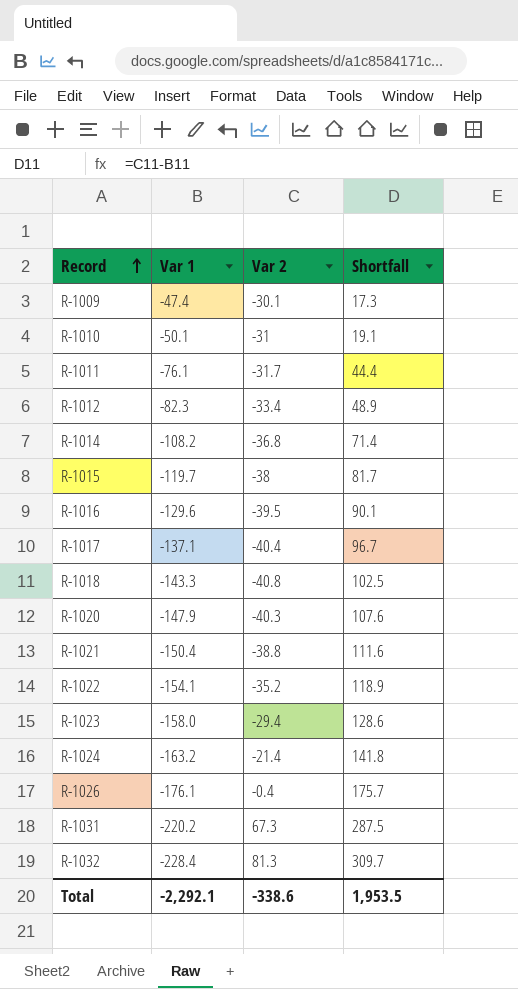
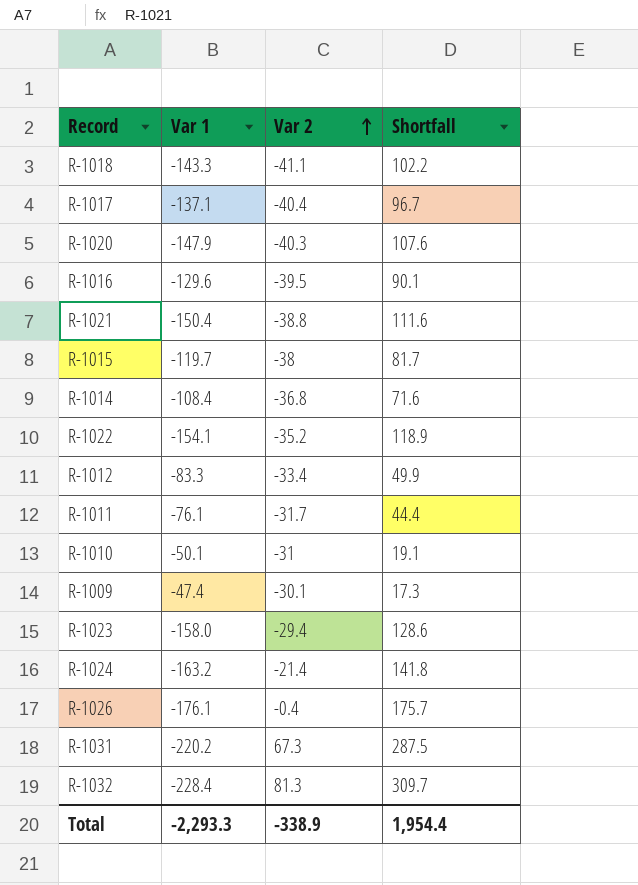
row order: Record ascending -> Var 2 ascending
R-1018 | Var 2: -40.8 -> -41.1
R-1018 | Shortfall: 102.5 -> 102.2
R-1014 | Var 1: -108.2 -> -108.4
R-1014 | Shortfall: 71.4 -> 71.6
R-1012 | Var 1: -82.3 -> -83.3
R-1012 | Shortfall: 48.9 -> 49.9
Total | Var 1: -2,292.1 -> -2,293.3
Total | Var 2: -338.6 -> -338.9
Total | Shortfall: 1,953.5 -> 1,954.4

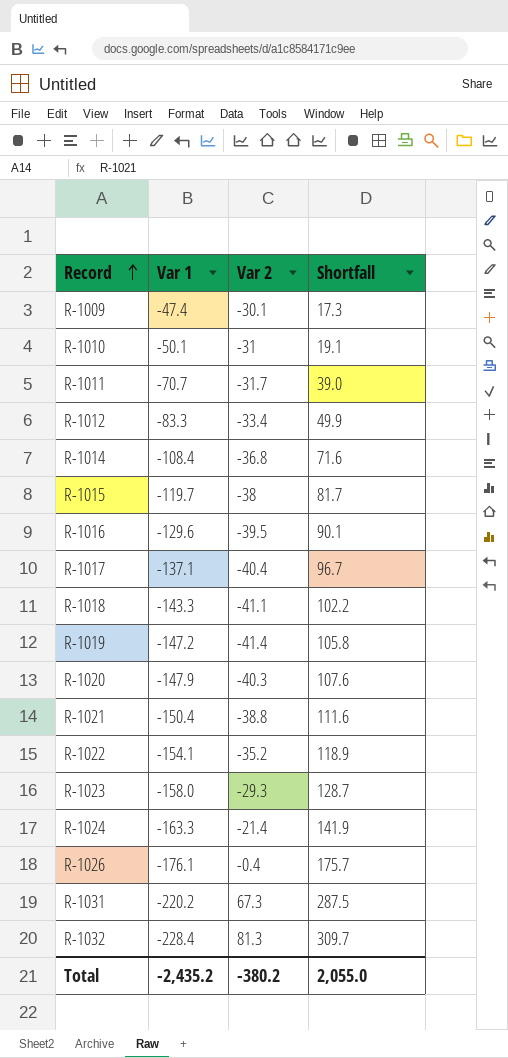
row order: Var 2 ascending -> Record ascending
R-1011 | Var 1: -76.1 -> -70.7
R-1011 | Shortfall: 44.4 -> 39.0
row R-1019: none -> -147.2 | -41.4 | 105.8
R-1023 | Var 2: -29.4 -> -29.3
R-1023 | Shortfall: 128.6 -> 128.7
R-1024 | Var 1: -163.2 -> -163.3
R-1024 | Shortfall: 141.8 -> 141.9
Total | Var 1: -2,293.3 -> -2,435.2
Total | Var 2: -338.9 -> -380.2
Total | Shortfall: 1,954.4 -> 2,055.0

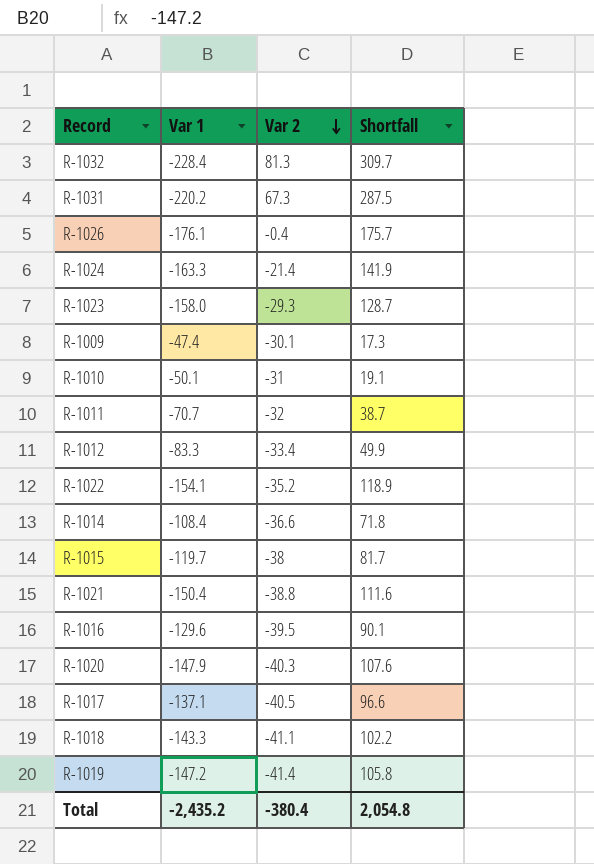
row order: Record ascending -> Var 2 descending
R-1011 | Var 2: -31.7 -> -32
R-1011 | Shortfall: 39.0 -> 38.7
R-1014 | Var 2: -36.8 -> -36.6
R-1014 | Shortfall: 71.6 -> 71.8
R-1017 | Var 2: -40.4 -> -40.5
R-1017 | Shortfall: 96.7 -> 96.6
Total | Var 2: -380.2 -> -380.4
Total | Shortfall: 2,055.0 -> 2,054.8

